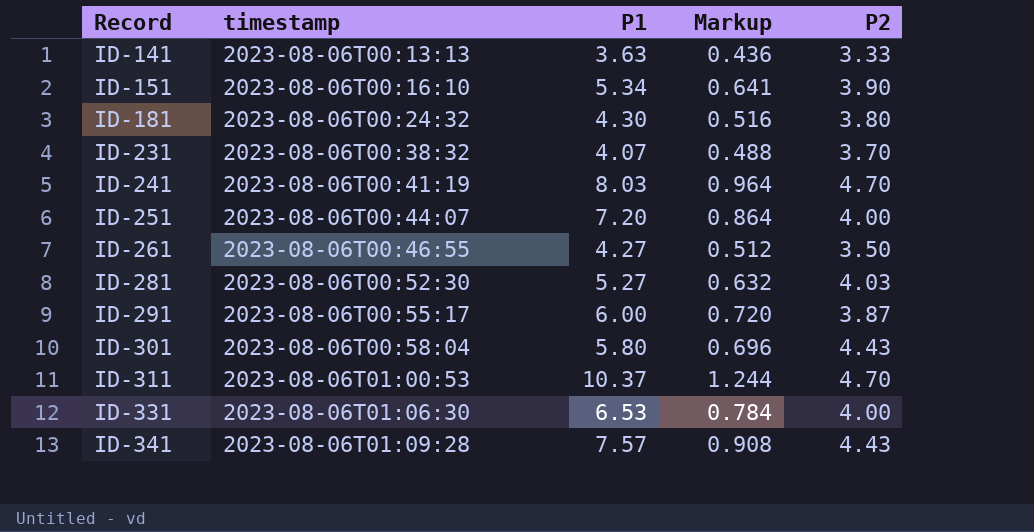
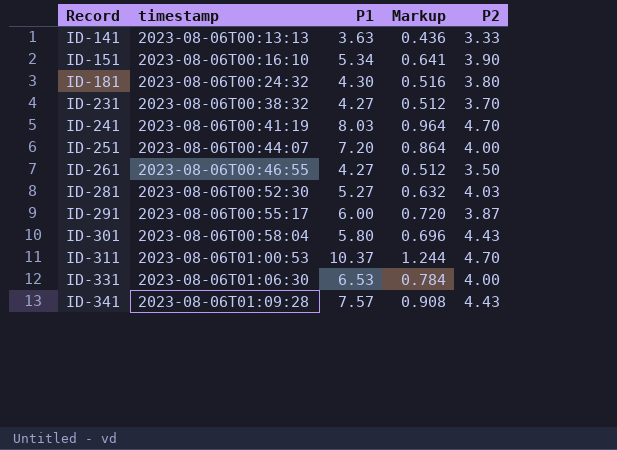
ID-231 | P1: 4.07 -> 4.27
ID-231 | Markup: 0.488 -> 0.512

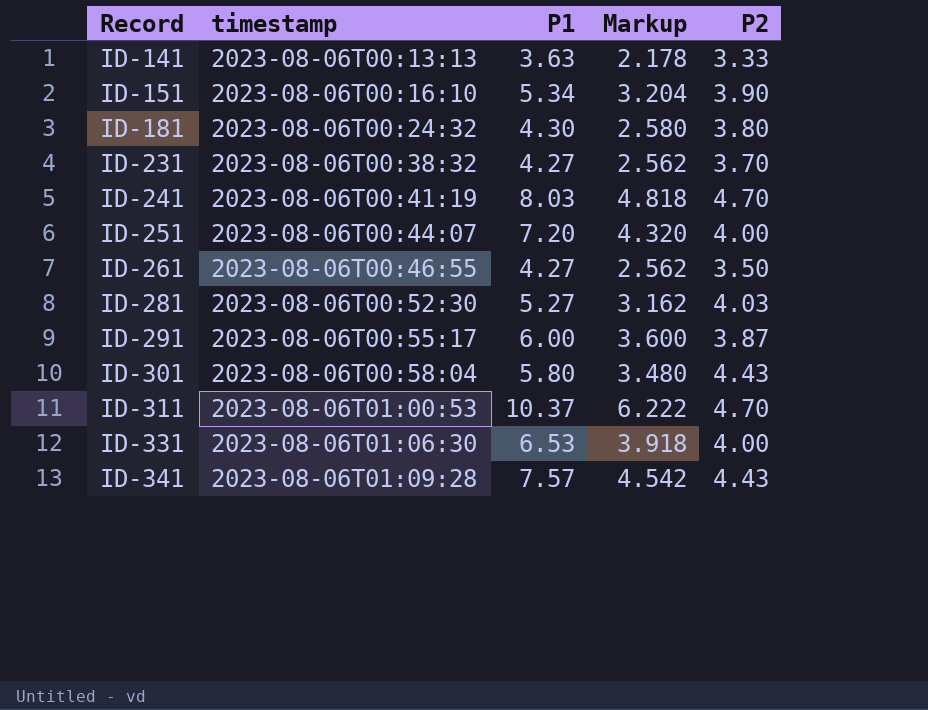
column Markup | formula: [P1] * 0.12 -> [P1] * 0.6

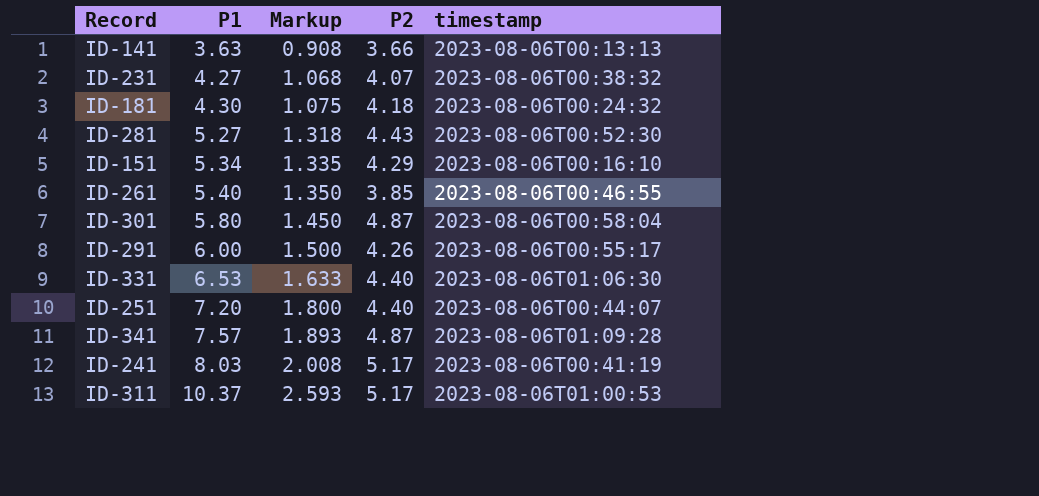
row order: Record ascending -> P1 ascending
column Markup | formula: [P1] * 0.6 -> [P1] * 0.25
column timestamp | position: 2 -> 5
ID-141 | P2: 3.33 -> 3.66
ID-231 | P2: 3.70 -> 4.07
ID-181 | P2: 3.80 -> 4.18
ID-281 | P2: 4.03 -> 4.43
ID-151 | P2: 3.90 -> 4.29
ID-261 | P1: 4.27 -> 5.40
ID-261 | P2: 3.50 -> 3.85
ID-301 | P2: 4.43 -> 4.87
ID-291 | P2: 3.87 -> 4.26
ID-331 | P2: 4.00 -> 4.40
ID-251 | P2: 4.00 -> 4.40
ID-341 | P2: 4.43 -> 4.87
ID-241 | P2: 4.70 -> 5.17
ID-311 | P2: 4.70 -> 5.17

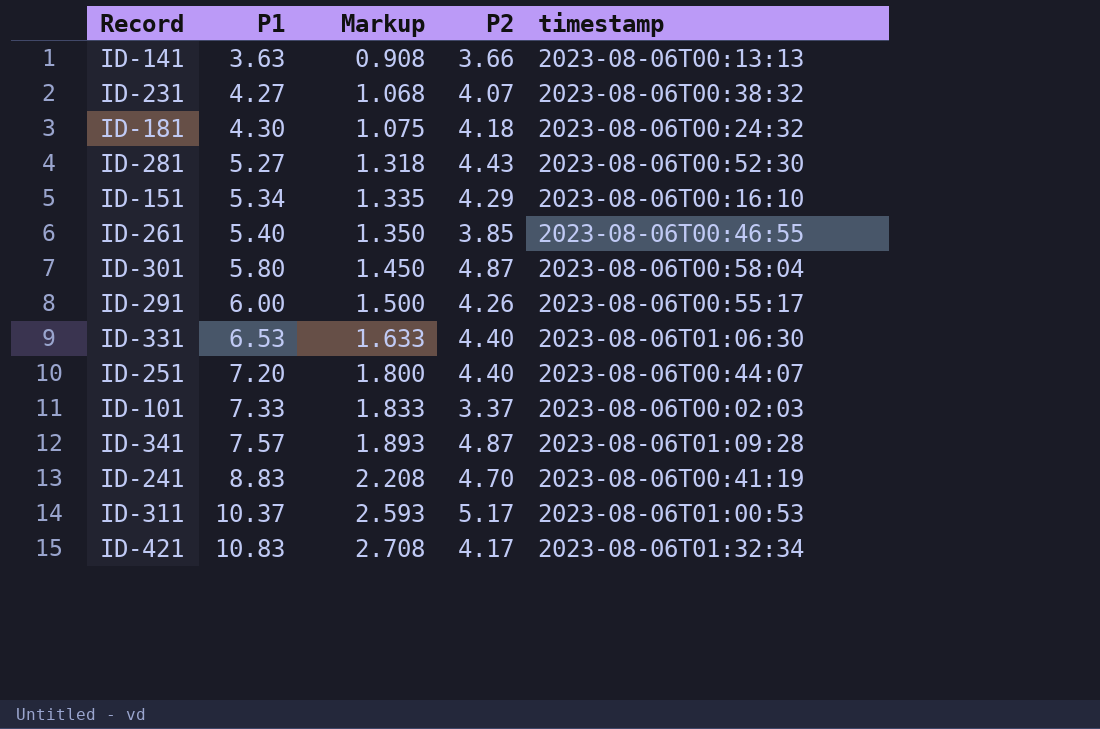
row ID-101: none -> 7.33 | 1.833 | 3.37 | 2023-08-06T00:02:03
ID-241 | P1: 8.03 -> 8.83
ID-241 | Markup: 2.008 -> 2.208
ID-241 | P2: 5.17 -> 4.70
row ID-421: none -> 10.83 | 2.708 | 4.17 | 2023-08-06T01:32:34

